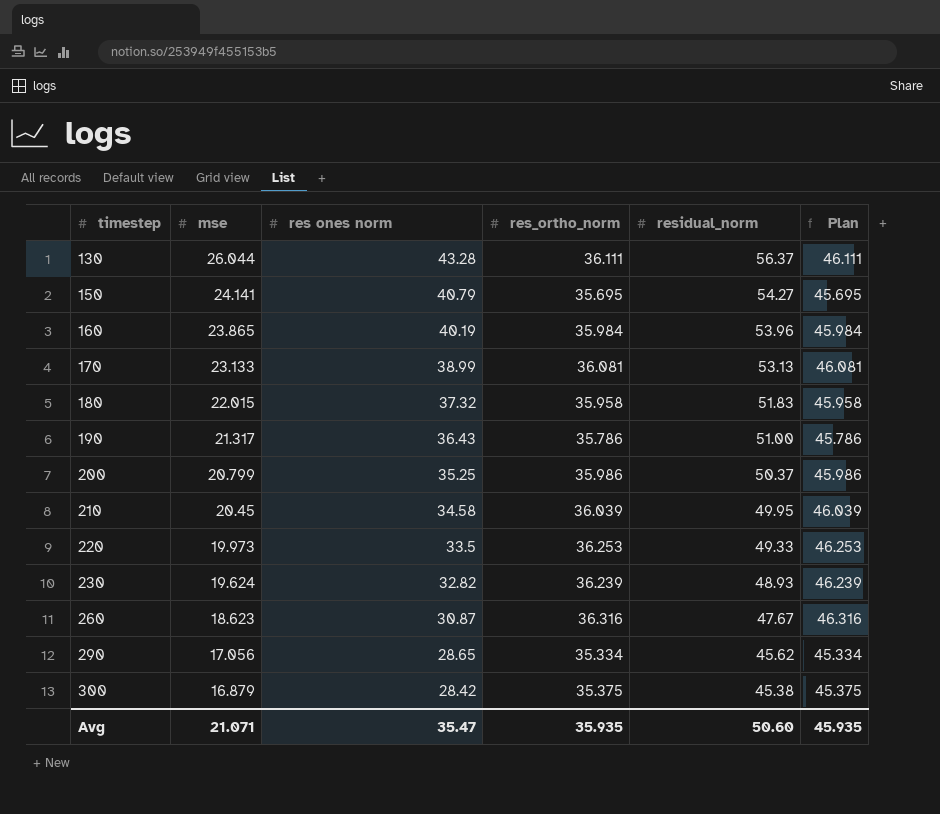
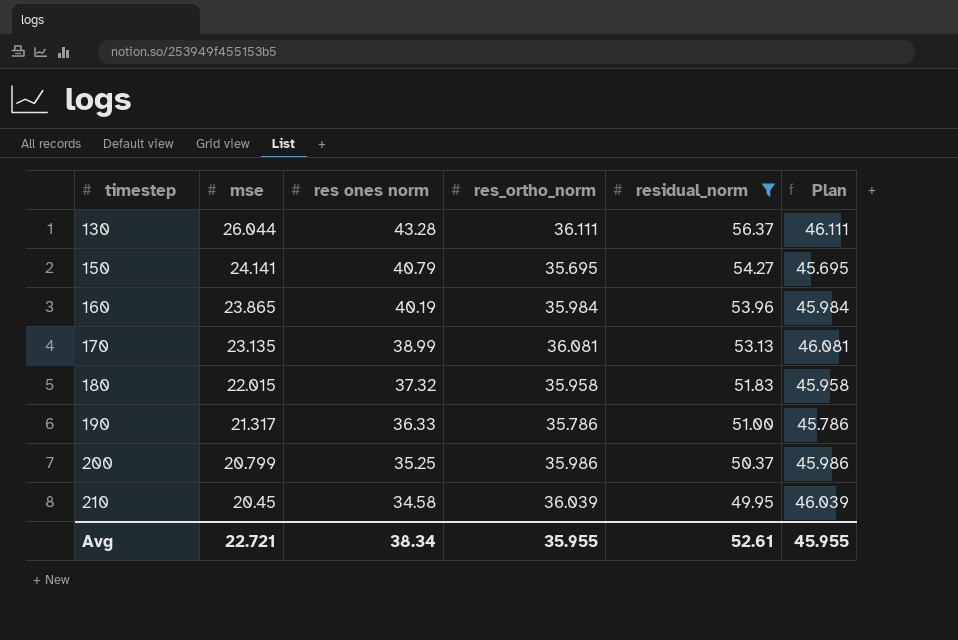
filter: none -> residual_norm >= 49.95
170 | mse: 23.133 -> 23.135
190 | res ones norm: 36.43 -> 36.33
Avg | mse: 21.071 -> 22.721
Avg | res ones norm: 35.47 -> 38.34
Avg | res_ortho_norm: 35.935 -> 35.955
Avg | residual_norm: 50.60 -> 52.61
Avg | Plan: 45.935 -> 45.955

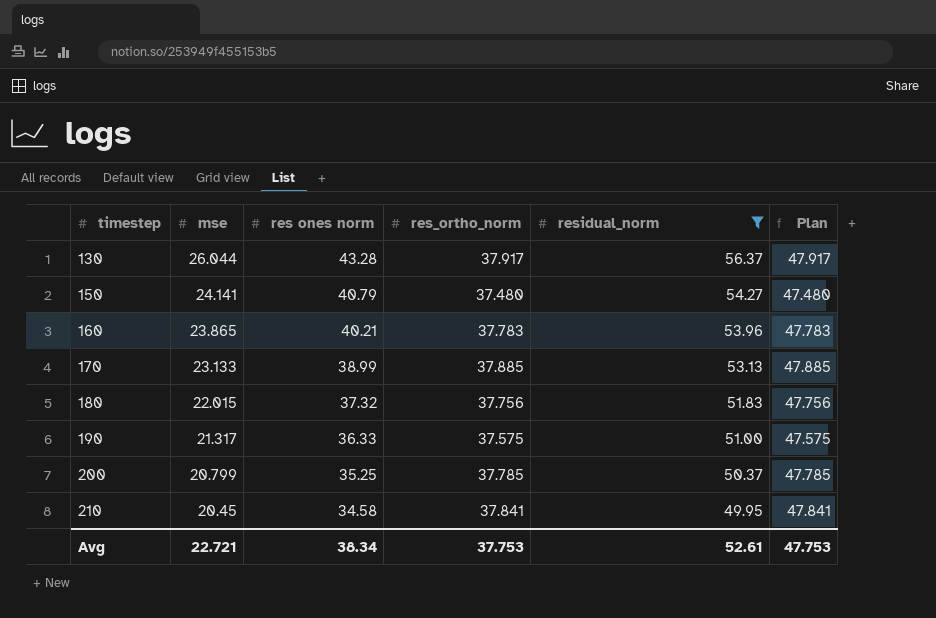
130 | res_ortho_norm: 36.111 -> 37.917
130 | Plan: 46.111 -> 47.917
150 | res_ortho_norm: 35.695 -> 37.480
150 | Plan: 45.695 -> 47.480
160 | res ones norm: 40.19 -> 40.21
160 | res_ortho_norm: 35.984 -> 37.783
160 | Plan: 45.984 -> 47.783
170 | mse: 23.135 -> 23.133
170 | res_ortho_norm: 36.081 -> 37.885
170 | Plan: 46.081 -> 47.885
180 | res_ortho_norm: 35.958 -> 37.756
180 | Plan: 45.958 -> 47.756
190 | res_ortho_norm: 35.786 -> 37.575
190 | Plan: 45.786 -> 47.575
200 | res_ortho_norm: 35.986 -> 37.785
200 | Plan: 45.986 -> 47.785
210 | res_ortho_norm: 36.039 -> 37.841
210 | Plan: 46.039 -> 47.841
Avg | res_ortho_norm: 35.955 -> 37.753
Avg | Plan: 45.955 -> 47.753

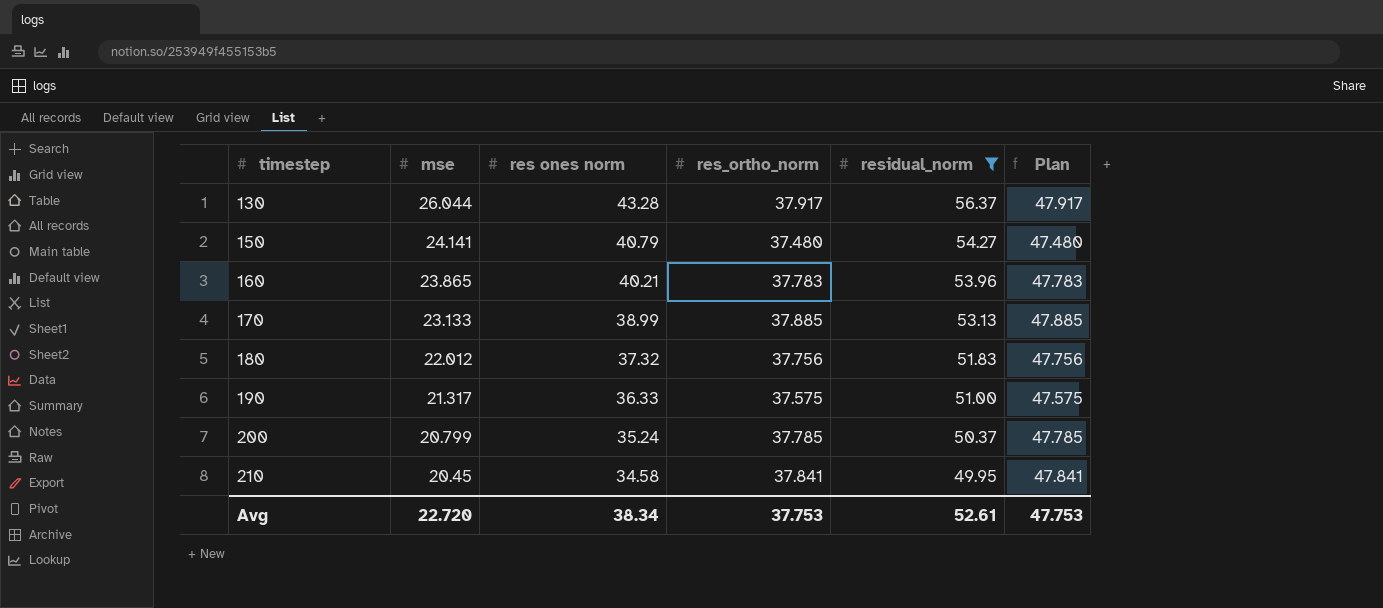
180 | mse: 22.015 -> 22.012
200 | res ones norm: 35.25 -> 35.24
Avg | mse: 22.721 -> 22.720

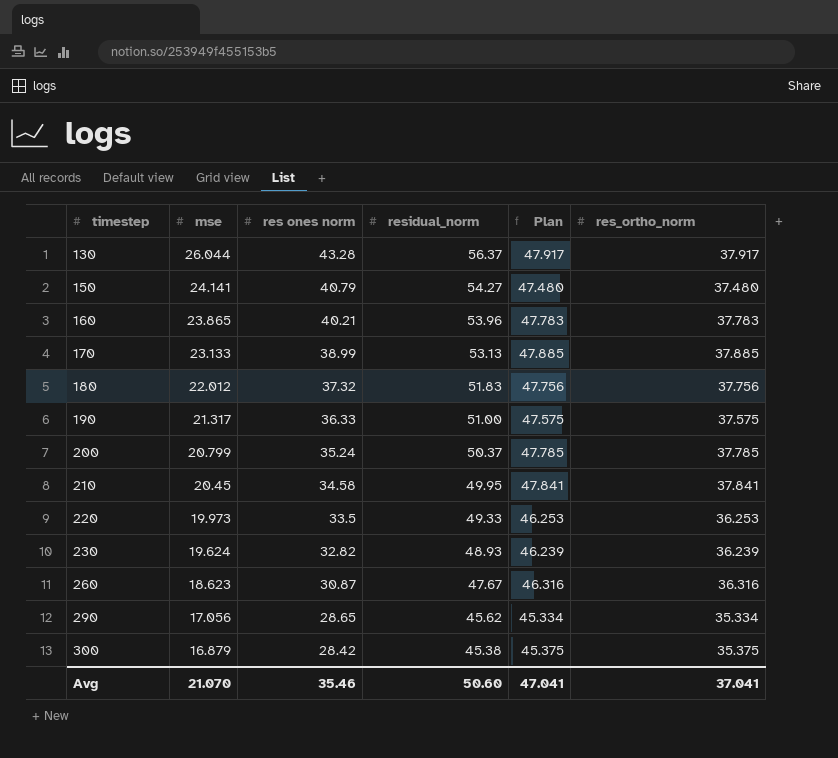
filter: residual_norm >= 49.95 -> none
column res_ortho_norm | position: 4 -> 6
Avg | mse: 22.720 -> 21.070
Avg | res ones norm: 38.34 -> 35.46
Avg | residual_norm: 52.61 -> 50.60
Avg | Plan: 47.753 -> 47.041
Avg | res_ortho_norm: 37.753 -> 37.041

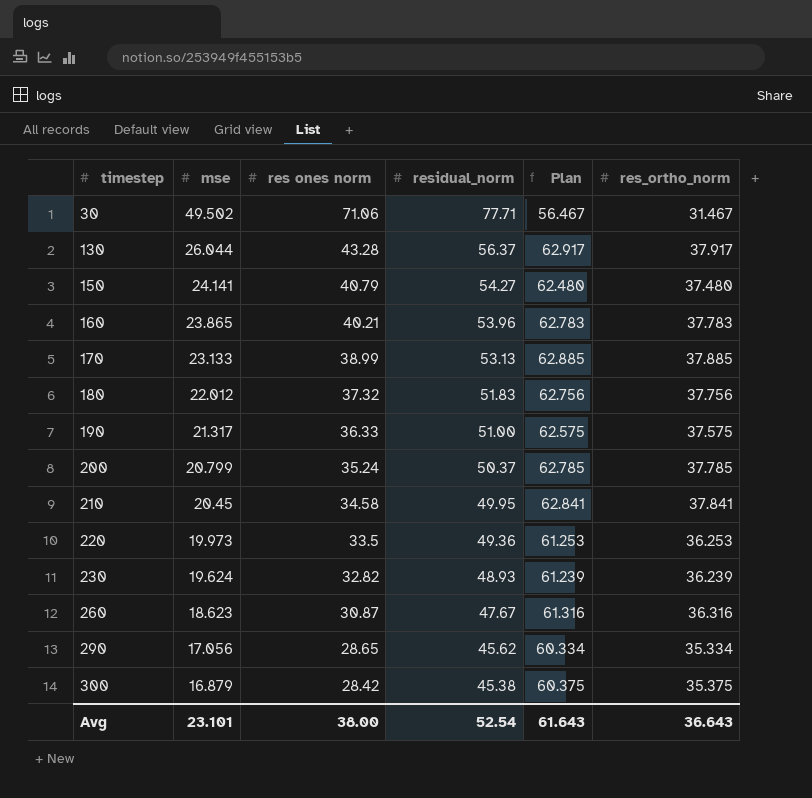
column Plan | formula: [res_ortho_norm] + 10 -> [res_ortho_norm] + 25
row 30: none -> 49.502 | 71.06 | 77.71 | 56.467 | 31.467
220 | residual_norm: 49.33 -> 49.36
Avg | mse: 21.070 -> 23.101
Avg | res ones norm: 35.46 -> 38.00
Avg | residual_norm: 50.60 -> 52.54
Avg | Plan: 47.041 -> 61.643
Avg | res_ortho_norm: 37.041 -> 36.643

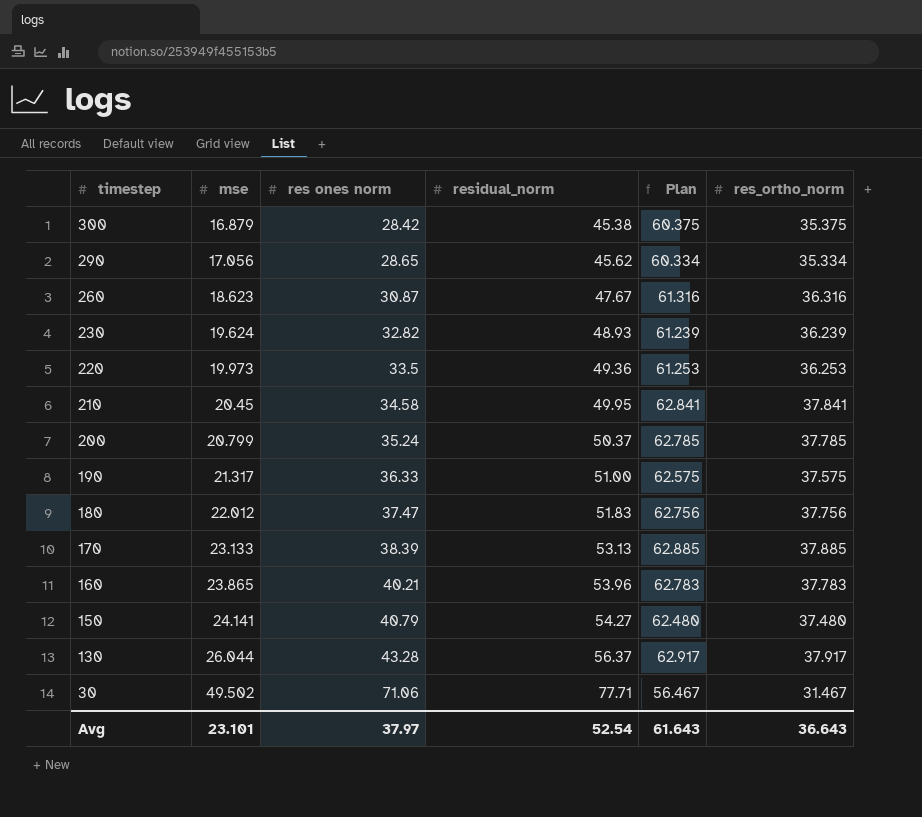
row order: timestep ascending -> timestep descending
180 | res ones norm: 37.32 -> 37.47
170 | res ones norm: 38.99 -> 38.39
Avg | res ones norm: 38.00 -> 37.97

